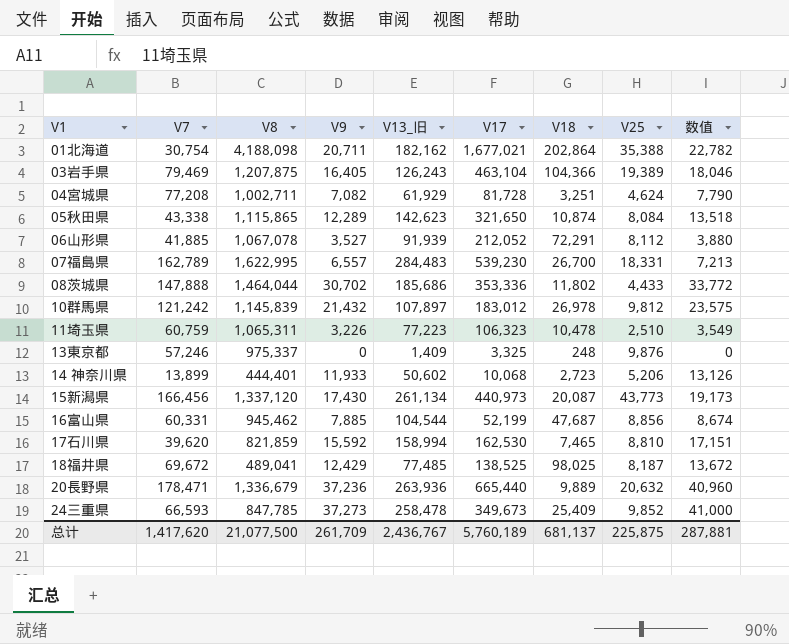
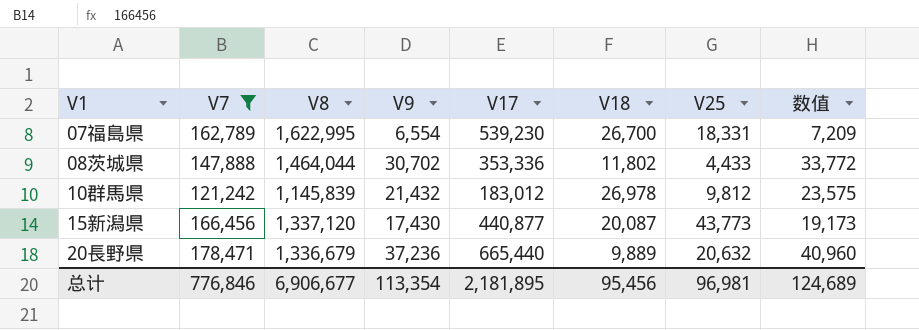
filter: none -> V7 >= 121,242
column V13_旧 | position: 5 -> none
07福島県 | V9: 6,557 -> 6,554
07福島県 | 数值: 7,213 -> 7,209
15新潟県 | V17: 440,973 -> 440,877
总计 | V7: 1,417,620 -> 776,846
总计 | V8: 21,077,500 -> 6,906,677
总计 | V9: 261,709 -> 113,354
总计 | V17: 5,760,189 -> 2,181,895
总计 | V18: 681,137 -> 95,456
总计 | V25: 225,875 -> 96,981
总计 | 数值: 287,881 -> 124,689

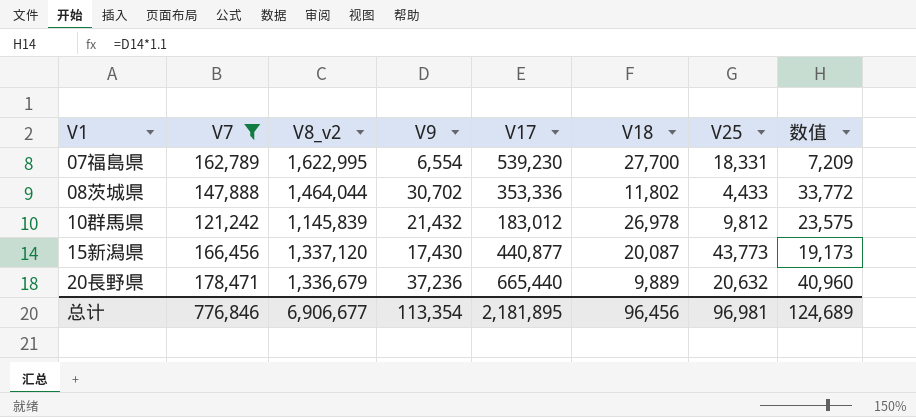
column name: V8 -> V8_v2
07福島県 | V18: 26,700 -> 27,700
总计 | V18: 95,456 -> 96,456

